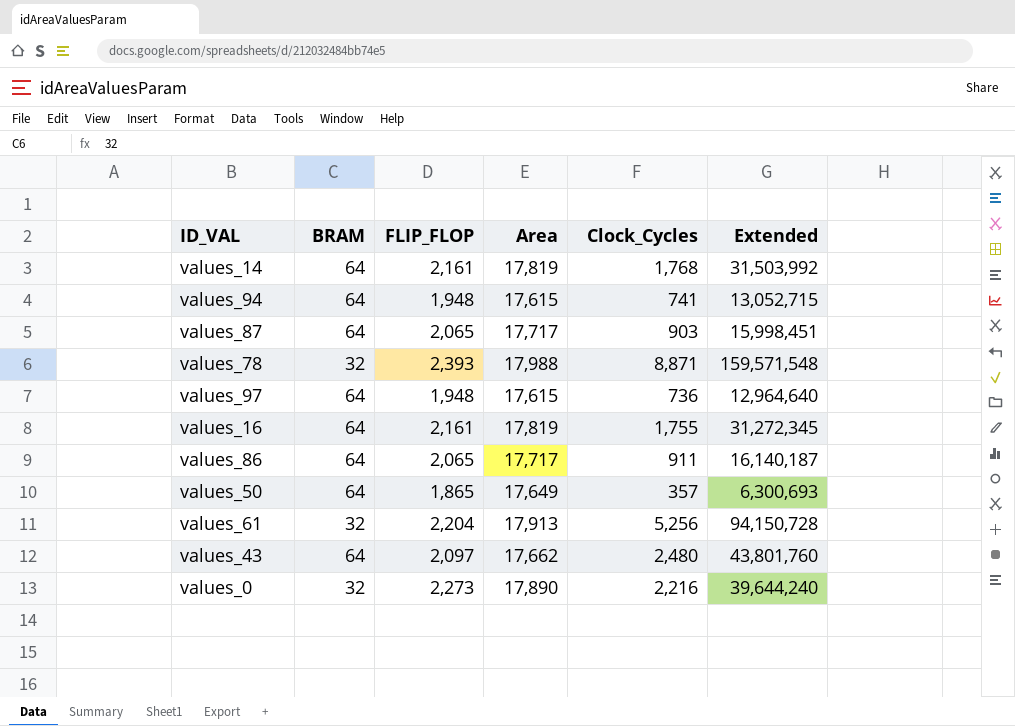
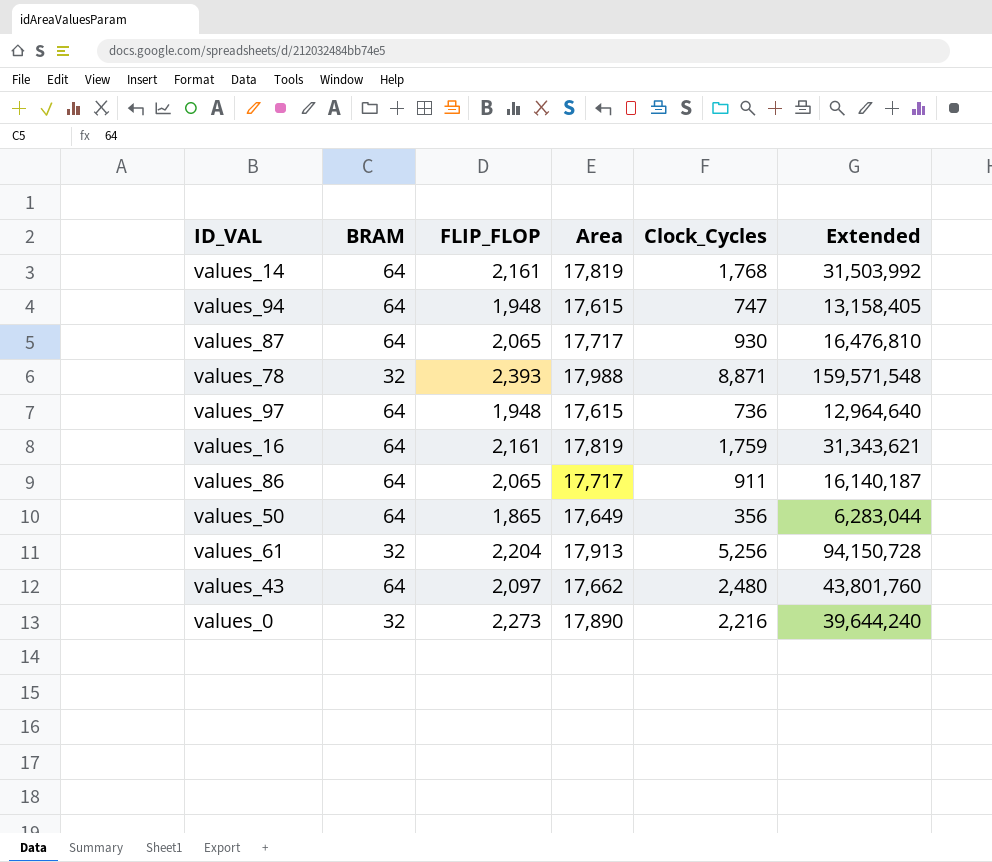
values_94 | Clock_Cycles: 741 -> 747
values_94 | Extended: 13,052,715 -> 13,158,405
values_87 | Clock_Cycles: 903 -> 930
values_87 | Extended: 15,998,451 -> 16,476,810
values_16 | Clock_Cycles: 1,755 -> 1,759
values_16 | Extended: 31,272,345 -> 31,343,621
values_50 | Clock_Cycles: 357 -> 356
values_50 | Extended: 6,300,693 -> 6,283,044

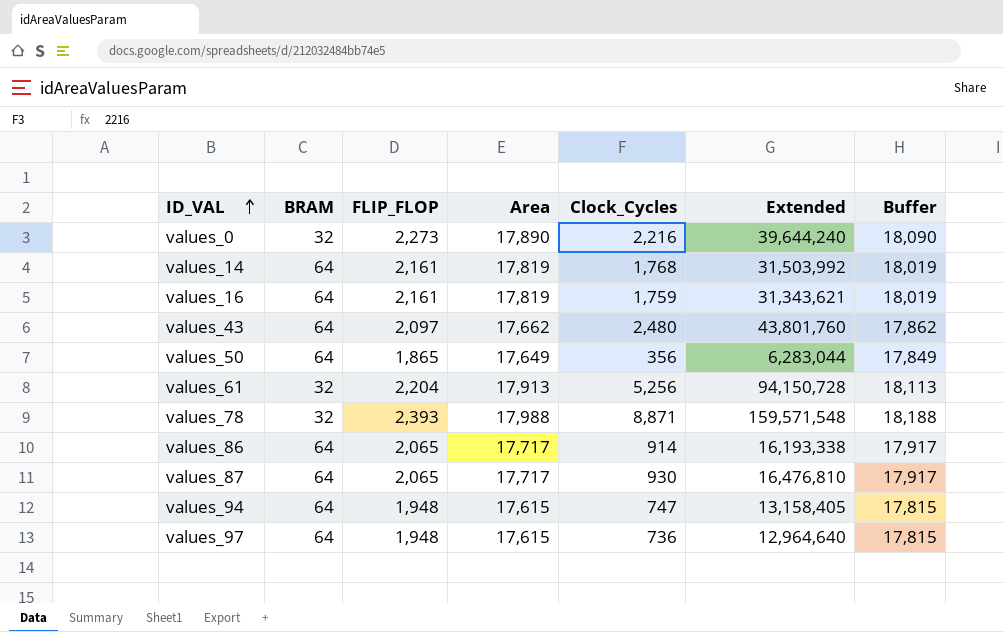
row order: none -> ID_VAL ascending
column Buffer | formula: none -> [Area] + 200
values_86 | Clock_Cycles: 911 -> 914
values_86 | Extended: 16,140,187 -> 16,193,338

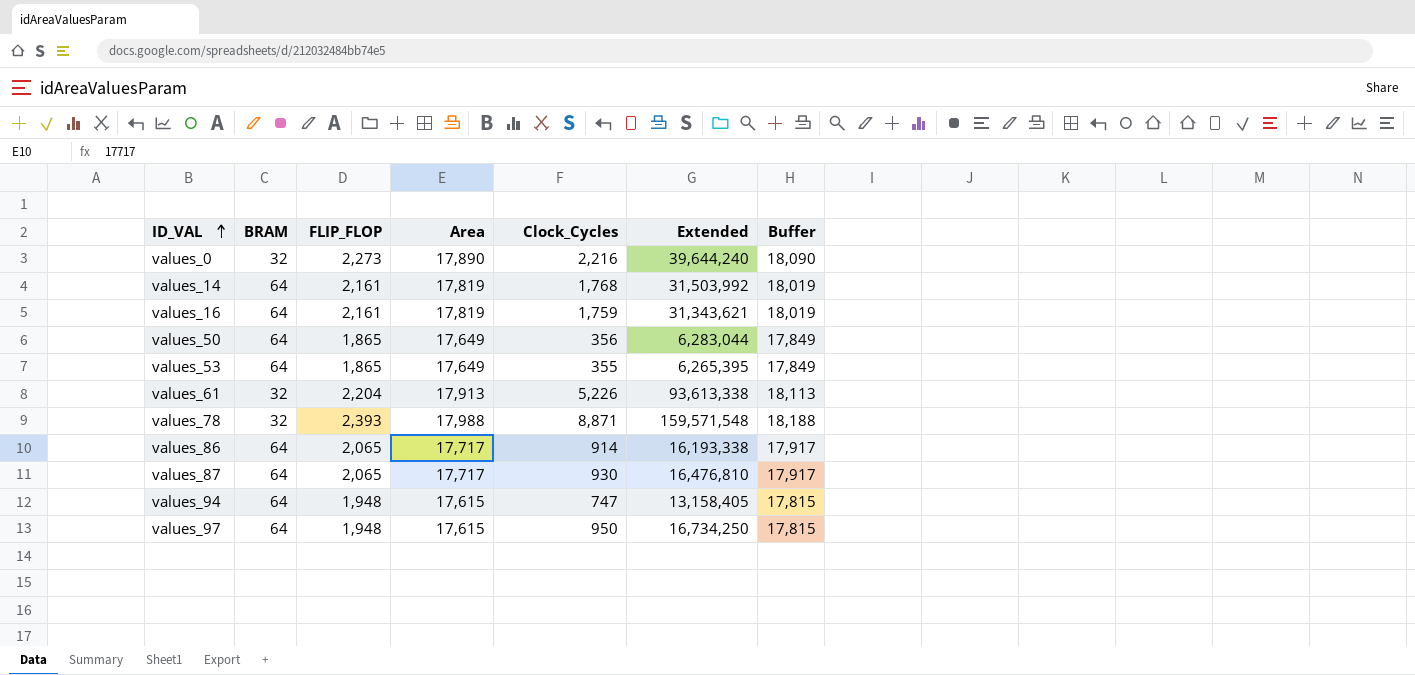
row values_43: 64 | 2,097 | 17,662 | 2,480 | 43,801,760 | 17,862 -> none
row values_53: none -> 64 | 1,865 | 17,649 | 355 | 6,265,395 | 17,849
values_61 | Clock_Cycles: 5,256 -> 5,226
values_61 | Extended: 94,150,728 -> 93,613,338
values_97 | Clock_Cycles: 736 -> 950
values_97 | Extended: 12,964,640 -> 16,734,250

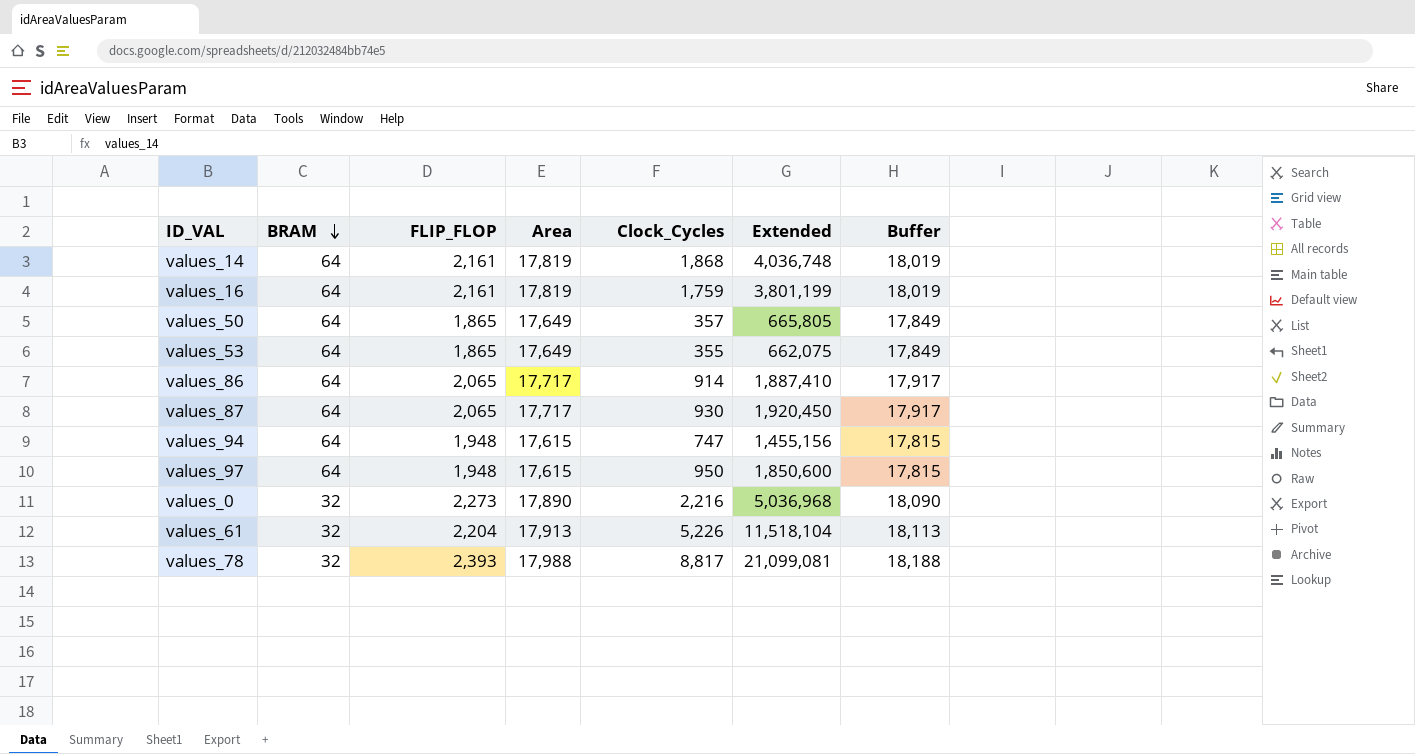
row order: ID_VAL ascending -> BRAM descending
column Extended | formula: [Area] * [Clock_Cycles] -> [FLIP_FLOP] * [Clock_Cycles]
values_14 | Clock_Cycles: 1,768 -> 1,868
values_50 | Clock_Cycles: 356 -> 357
values_78 | Clock_Cycles: 8,871 -> 8,817

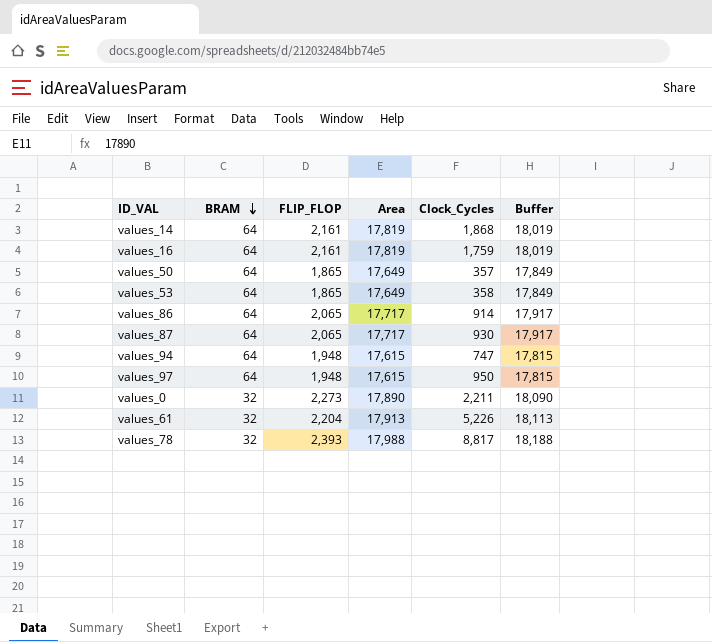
column Extended | formula: [FLIP_FLOP] * [Clock_Cycles] -> none
values_53 | Clock_Cycles: 355 -> 358
values_0 | Clock_Cycles: 2,216 -> 2,211

